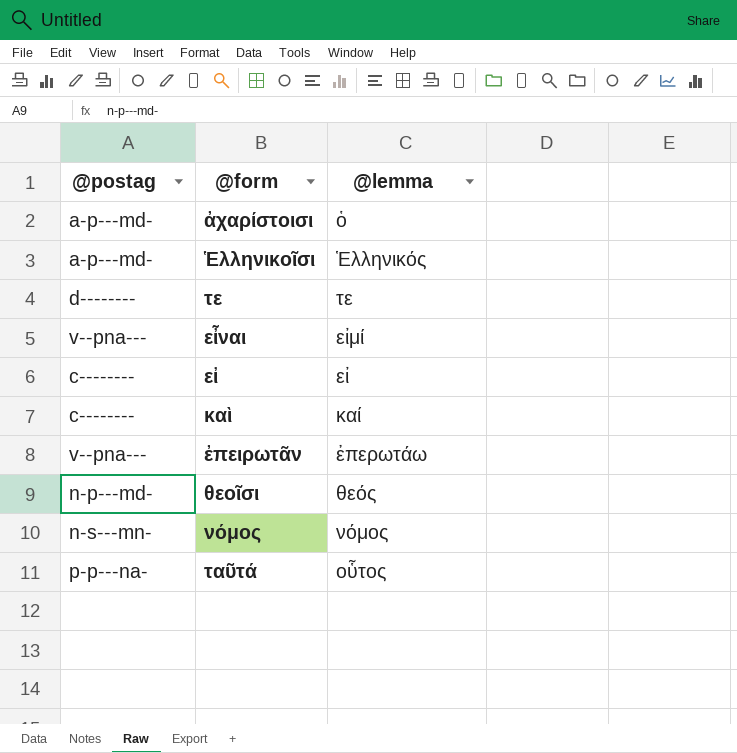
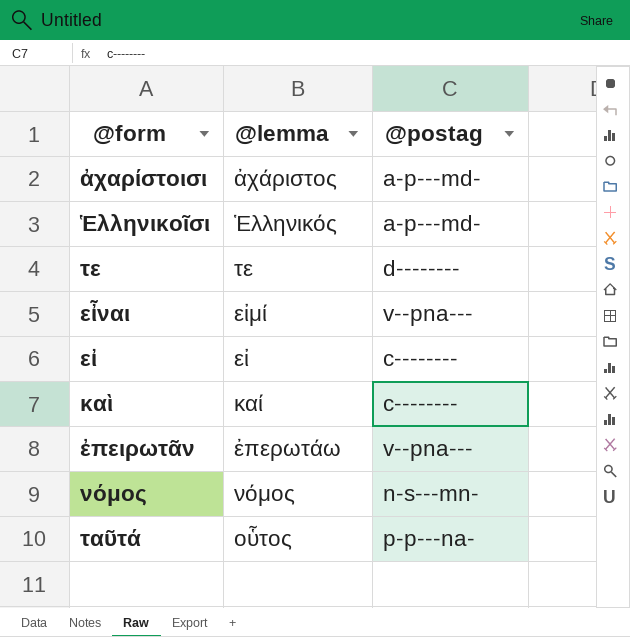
column @postag | position: 1 -> 3
row θεοῖσι: n-p---md- | θεός -> none
ἀχαρίστοισι | @lemma: ὁ -> ἀχάριστος

